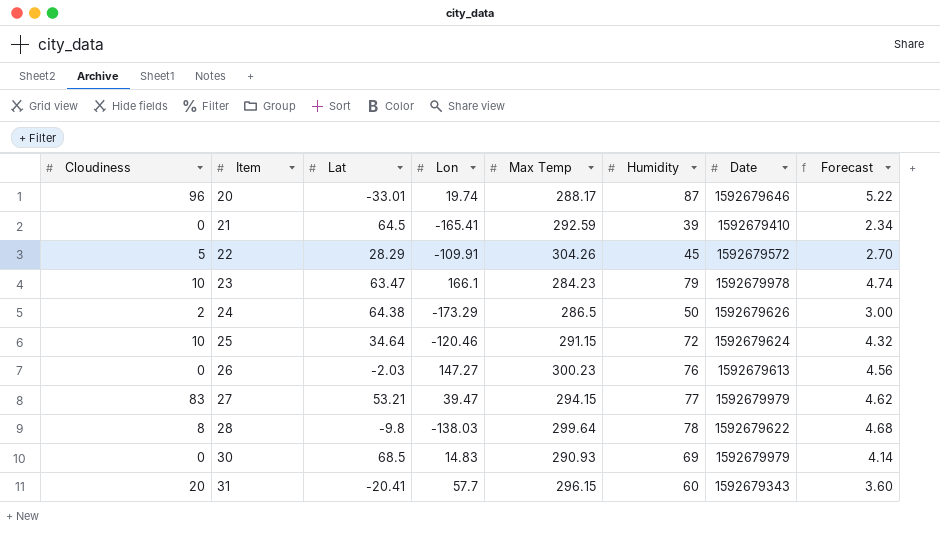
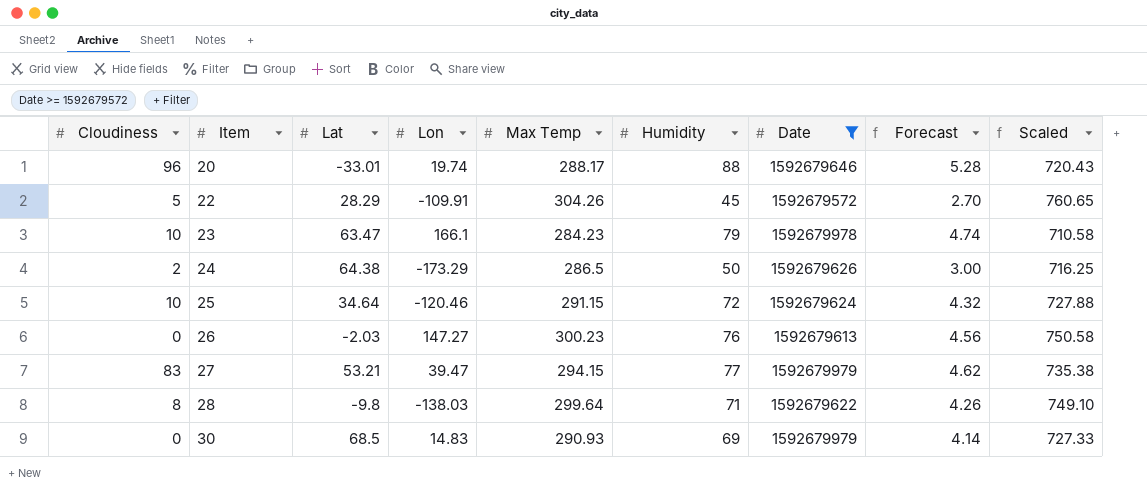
filter: none -> Date >= 1592679572
column Scaled | formula: none -> [Max Temp] * 2.5
20 | Humidity: 87 -> 88
20 | Forecast: 5.22 -> 5.28
28 | Humidity: 78 -> 71
28 | Forecast: 4.68 -> 4.26

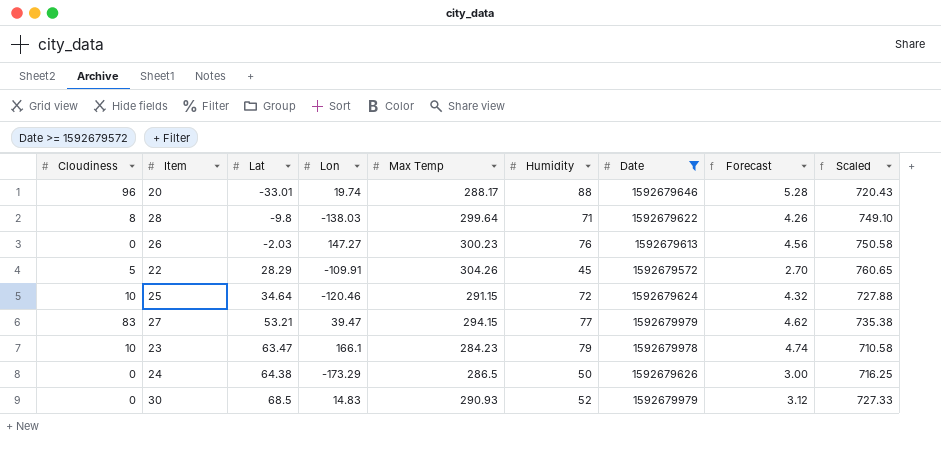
row order: Item ascending -> Lat ascending
24 | Cloudiness: 2 -> 0
30 | Humidity: 69 -> 52
30 | Forecast: 4.14 -> 3.12

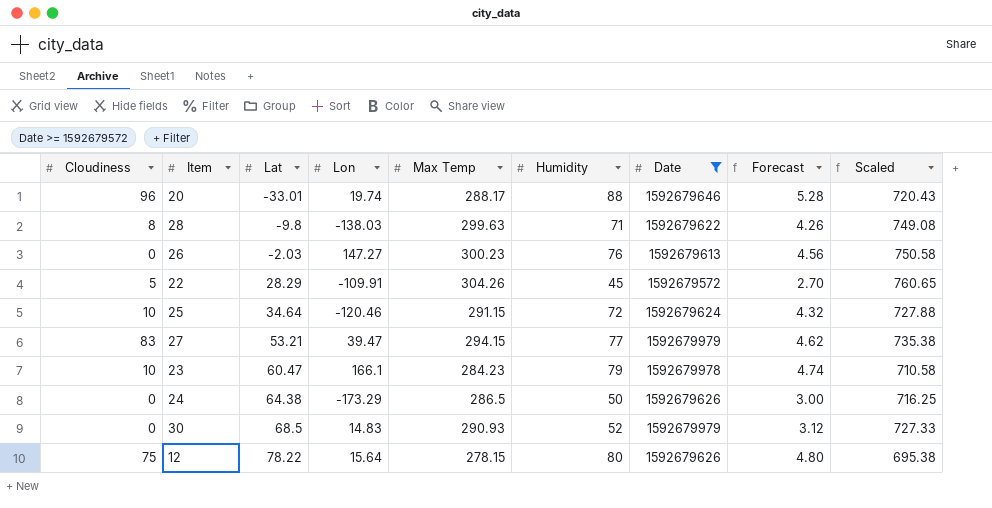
28 | Max Temp: 299.64 -> 299.63
28 | Scaled: 749.10 -> 749.08
23 | Lat: 63.47 -> 60.47
row 12: none -> 75 | 78.22 | 15.64 | 278.15 | 80 | 1592679626 | 4.80 | 695.38

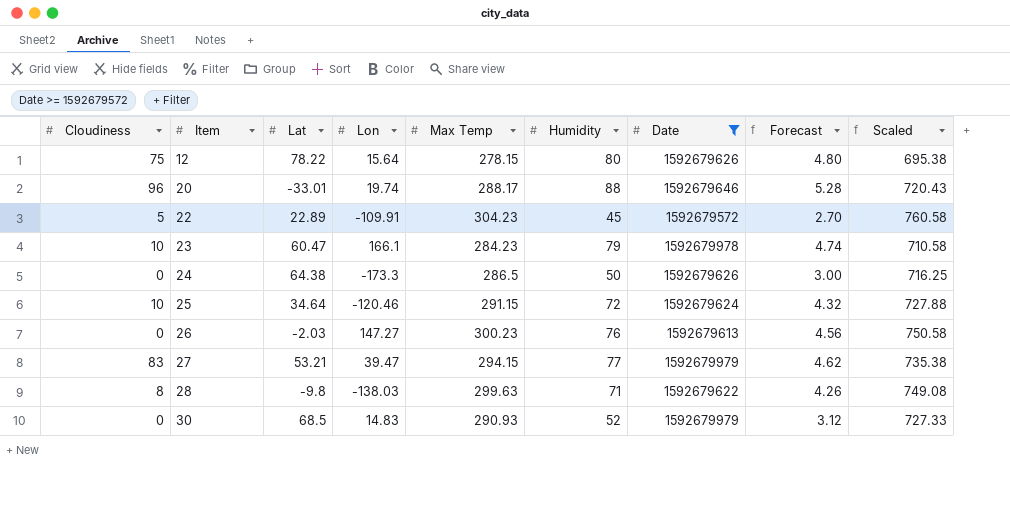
row order: Lat ascending -> Item ascending
22 | Lat: 28.29 -> 22.89
22 | Max Temp: 304.26 -> 304.23
22 | Scaled: 760.65 -> 760.58
24 | Lon: -173.29 -> -173.3

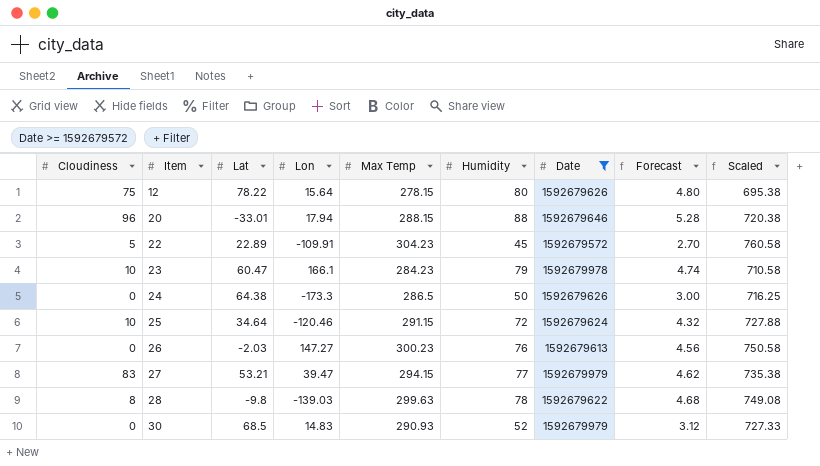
20 | Lon: 19.74 -> 17.94
20 | Max Temp: 288.17 -> 288.15
20 | Scaled: 720.43 -> 720.38
28 | Lon: -138.03 -> -139.03
28 | Humidity: 71 -> 78
28 | Forecast: 4.26 -> 4.68

